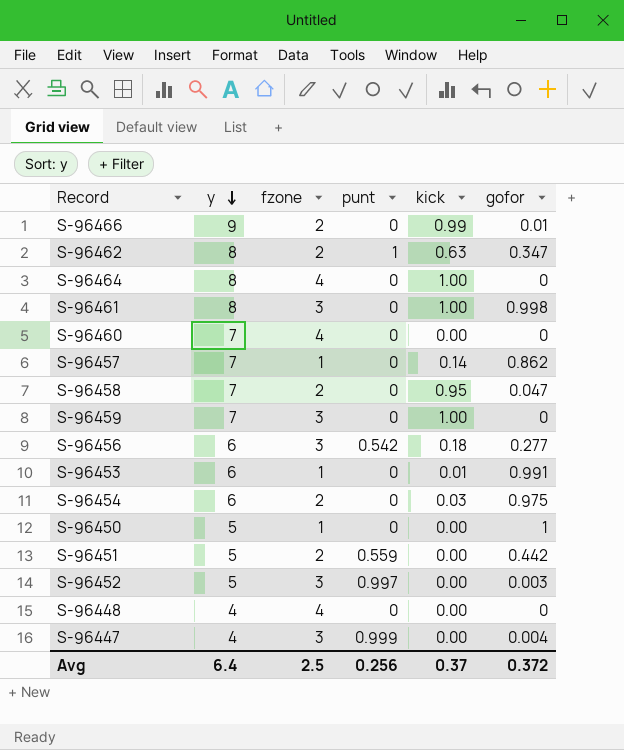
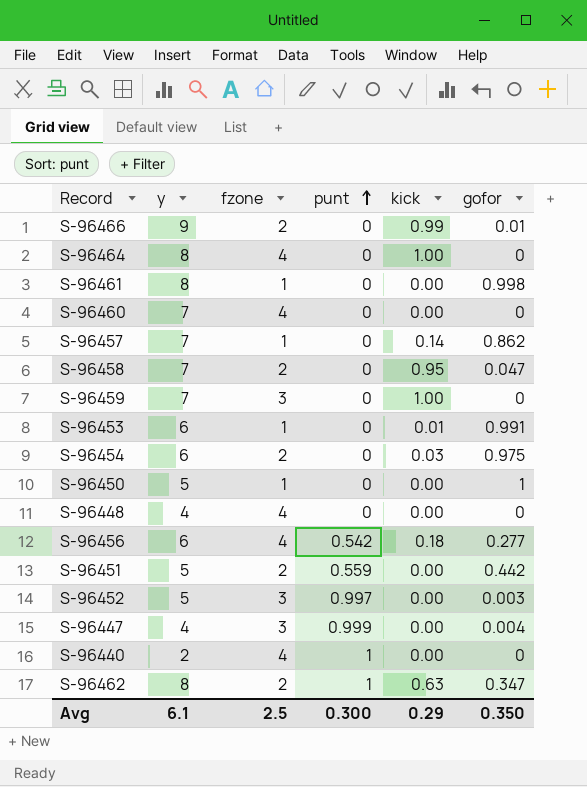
row order: y descending -> punt ascending
S-96461 | fzone: 3 -> 1
S-96461 | kick: 1.00 -> 0.00
S-96456 | fzone: 3 -> 4
row S-96440: none -> 2 | 4 | 1 | 0.00 | 0
Avg | y: 6.4 -> 6.1
Avg | punt: 0.256 -> 0.300
Avg | kick: 0.37 -> 0.29
Avg | gofor: 0.372 -> 0.350

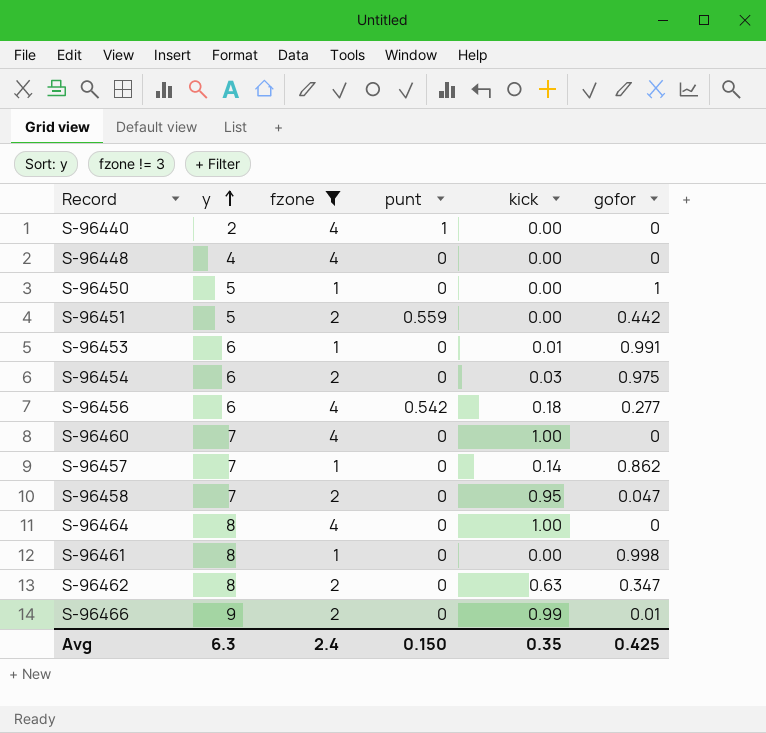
filter: none -> fzone != 3
row order: punt ascending -> y ascending
S-96460 | kick: 0.00 -> 1.00
S-96462 | punt: 1 -> 0
Avg | y: 6.1 -> 6.3
Avg | fzone: 2.5 -> 2.4
Avg | punt: 0.300 -> 0.150
Avg | kick: 0.29 -> 0.35
Avg | gofor: 0.350 -> 0.425

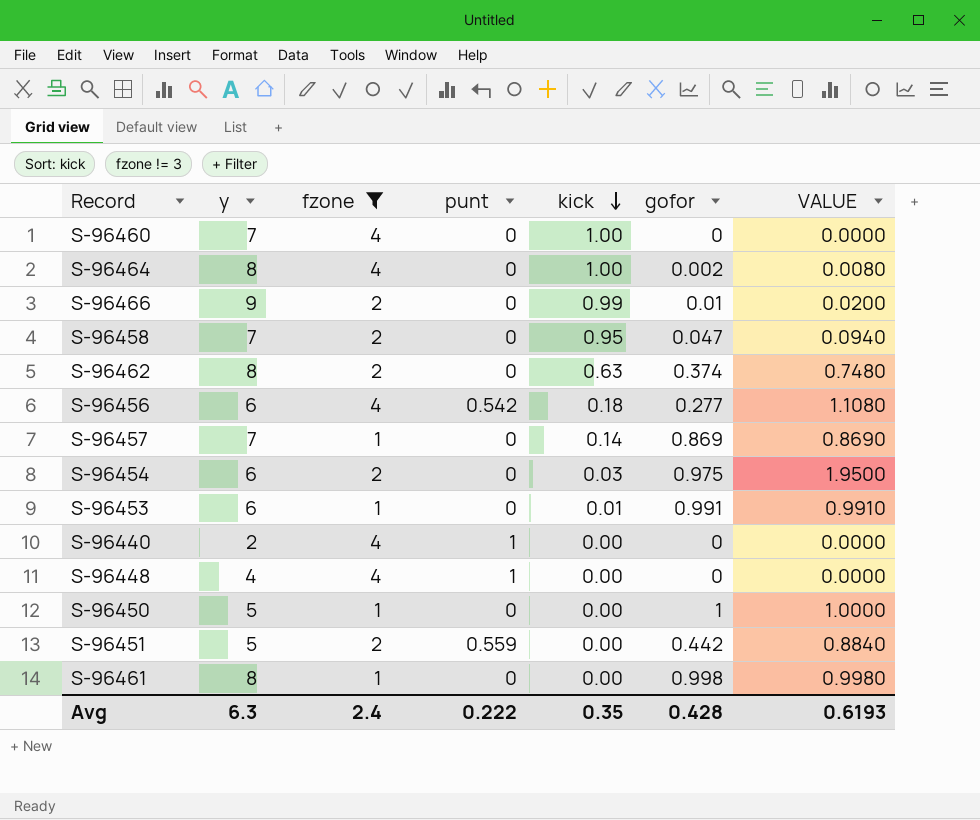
row order: y ascending -> kick descending
column VALUE | formula: none -> [fzone] * [gofor]
S-96464 | gofor: 0 -> 0.002
S-96462 | gofor: 0.347 -> 0.374
S-96457 | gofor: 0.862 -> 0.869
S-96448 | punt: 0 -> 1
Avg | punt: 0.150 -> 0.222
Avg | gofor: 0.425 -> 0.428

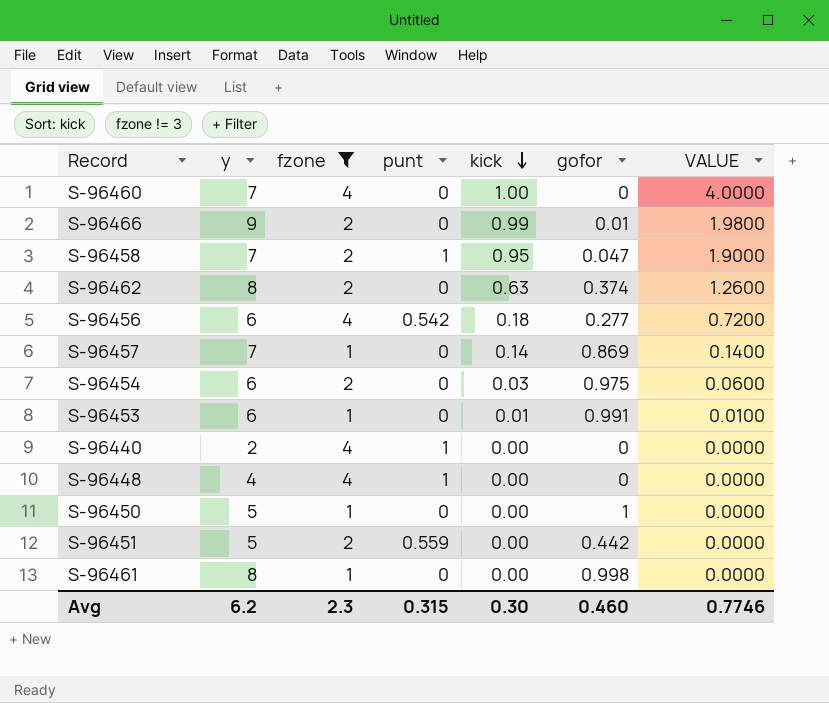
column VALUE | formula: [fzone] * [gofor] -> [fzone] * [kick]
row S-96464: 8 | 4 | 0 | 1.00 | 0.002 | 0.0080 -> none
S-96458 | punt: 0 -> 1
Avg | y: 6.3 -> 6.2
Avg | fzone: 2.4 -> 2.3
Avg | punt: 0.222 -> 0.315
Avg | kick: 0.35 -> 0.30
Avg | gofor: 0.428 -> 0.460
Avg | VALUE: 0.6193 -> 0.7746

